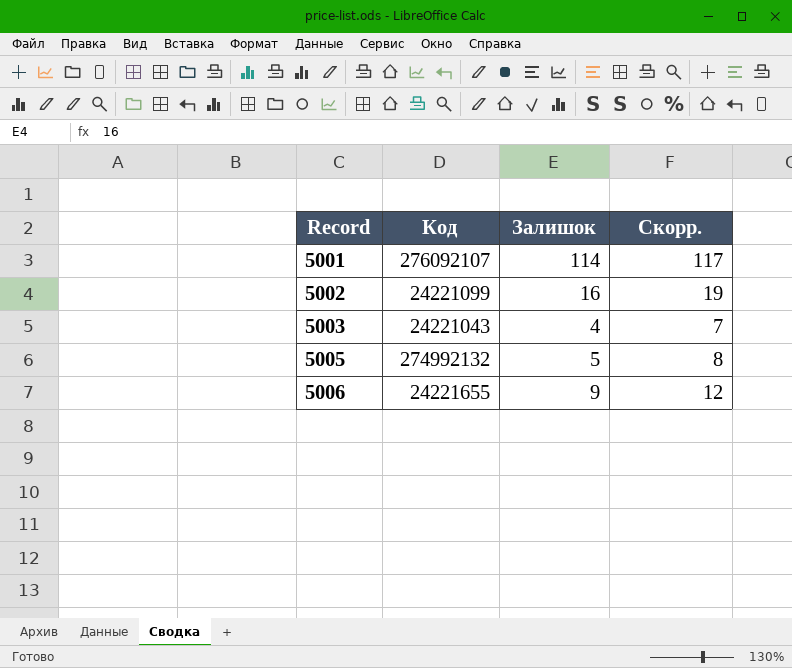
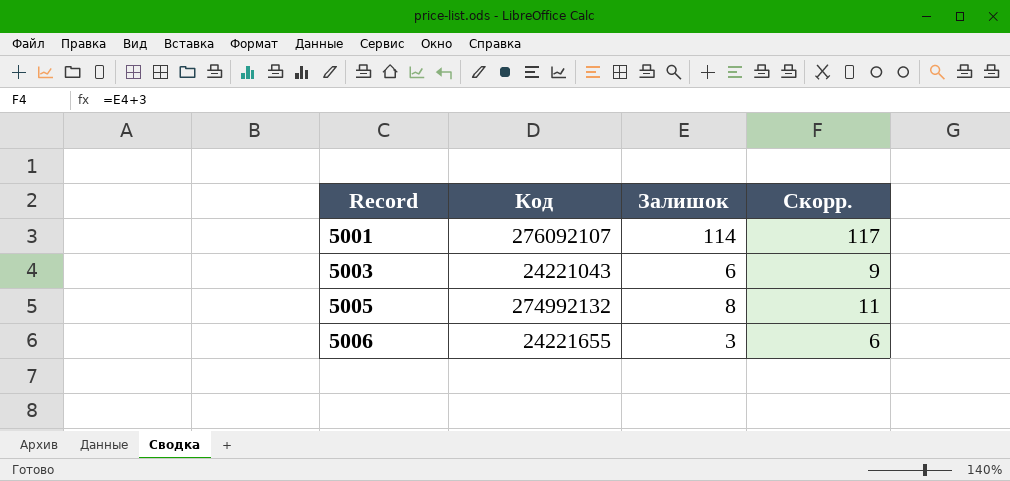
row 5002: 24221099 | 16 | 19 -> none
5003 | Залишок: 4 -> 6
5003 | Скорр.: 7 -> 9
5005 | Залишок: 5 -> 8
5005 | Скорр.: 8 -> 11
5006 | Залишок: 9 -> 3
5006 | Скорр.: 12 -> 6

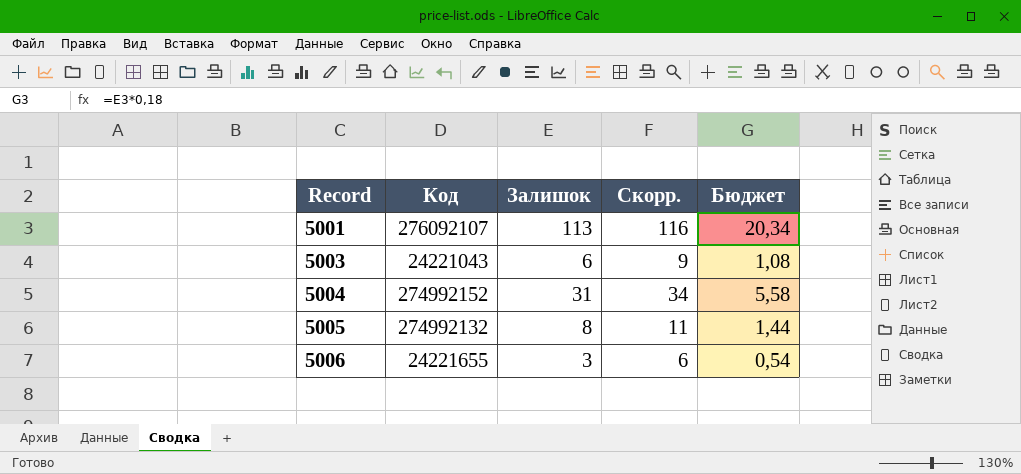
column Бюджет | formula: none -> [Залишок] * 0,18
5001 | Залишок: 114 -> 113
5001 | Скорр.: 117 -> 116
row 5004: none -> 274992152 | 31 | 34 | 5,58

